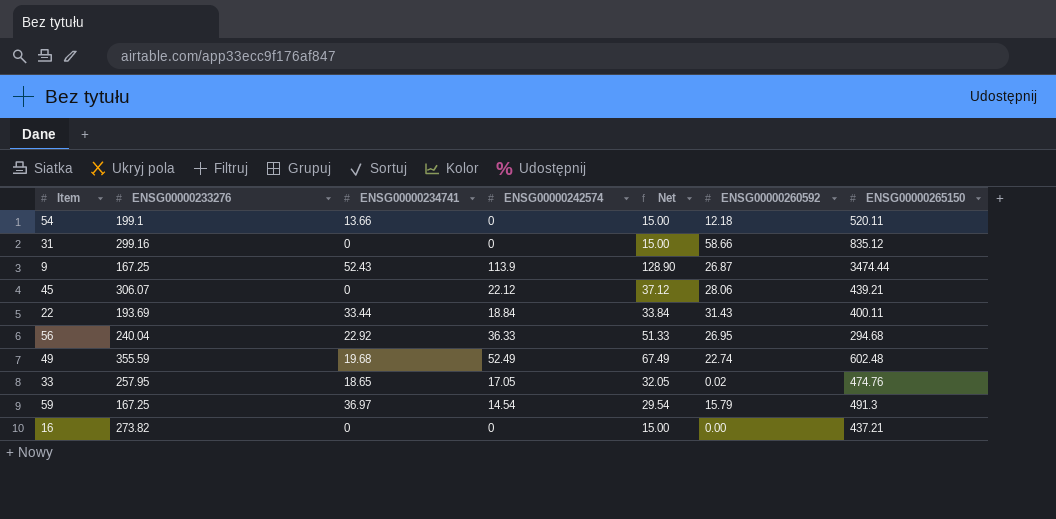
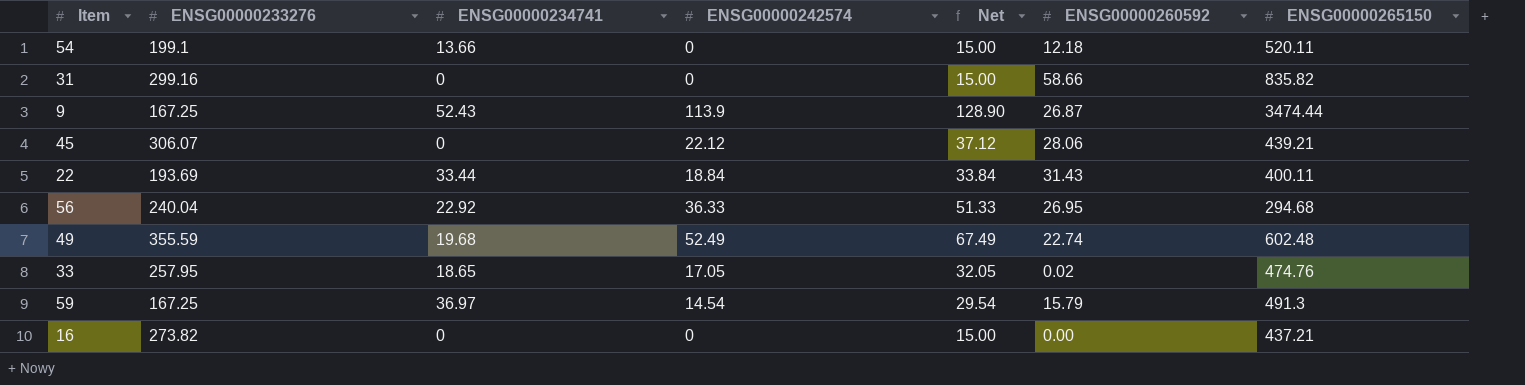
31 | ENSG00000265150: 835.12 -> 835.82

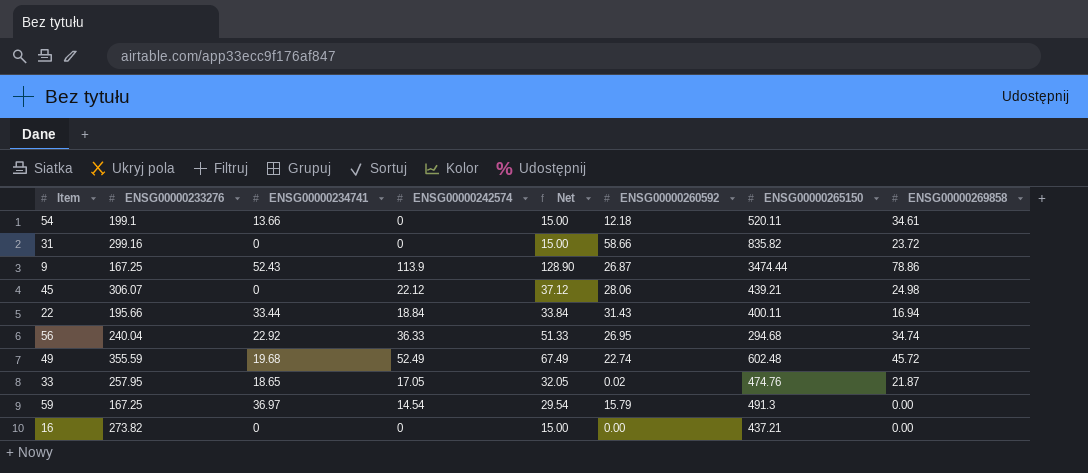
column ENSG00000269858 | position: none -> 8
22 | ENSG00000233276: 193.69 -> 195.66

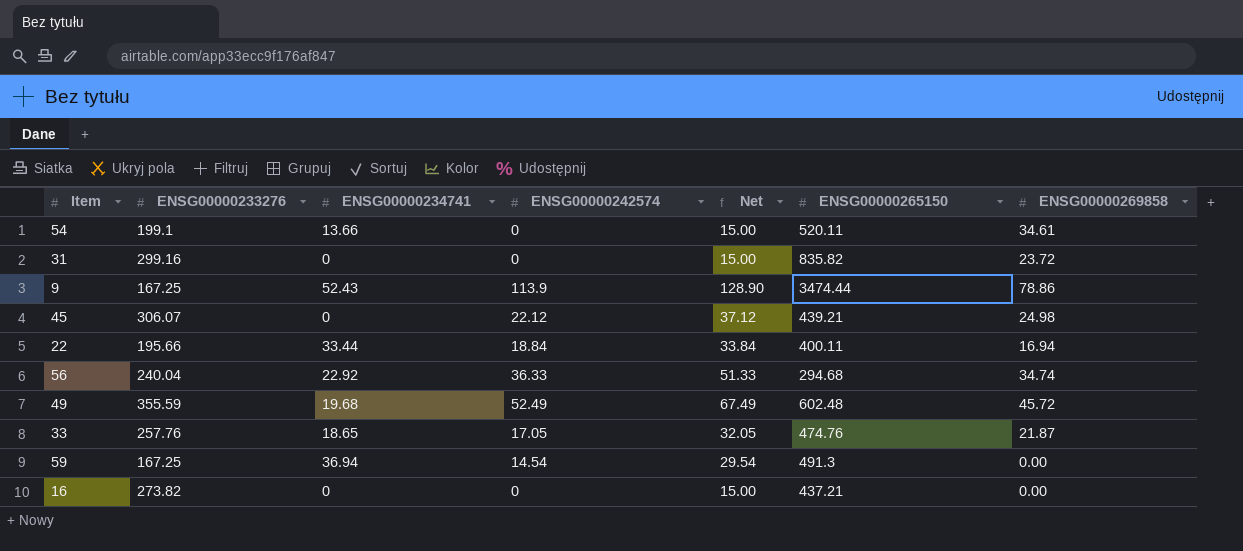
column ENSG00000260592 | position: 6 -> none
33 | ENSG00000233276: 257.95 -> 257.76
59 | ENSG00000234741: 36.97 -> 36.94

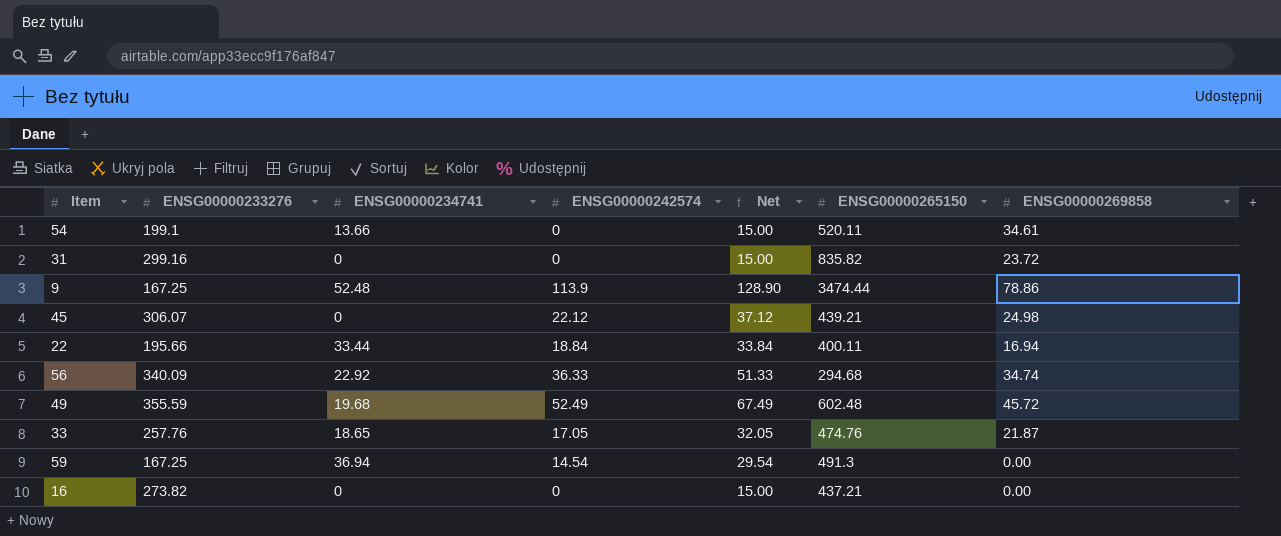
9 | ENSG00000234741: 52.43 -> 52.48
56 | ENSG00000233276: 240.04 -> 340.09

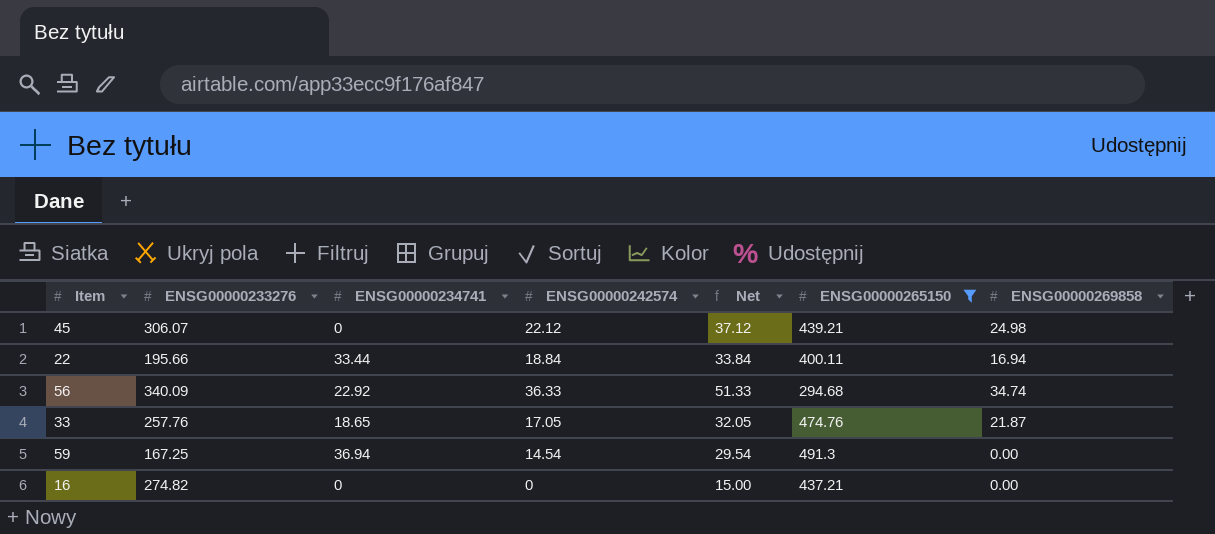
filter: none -> ENSG00000265150 <= 491.3
16 | ENSG00000233276: 273.82 -> 274.82

